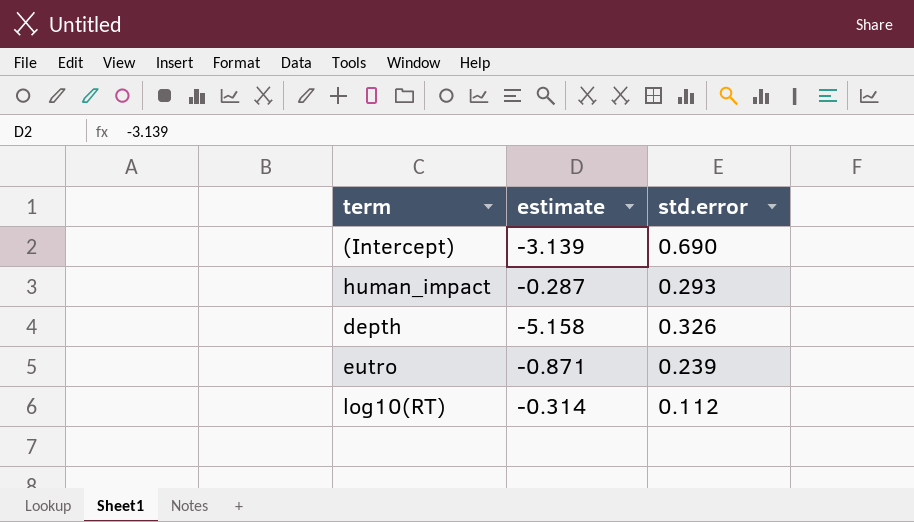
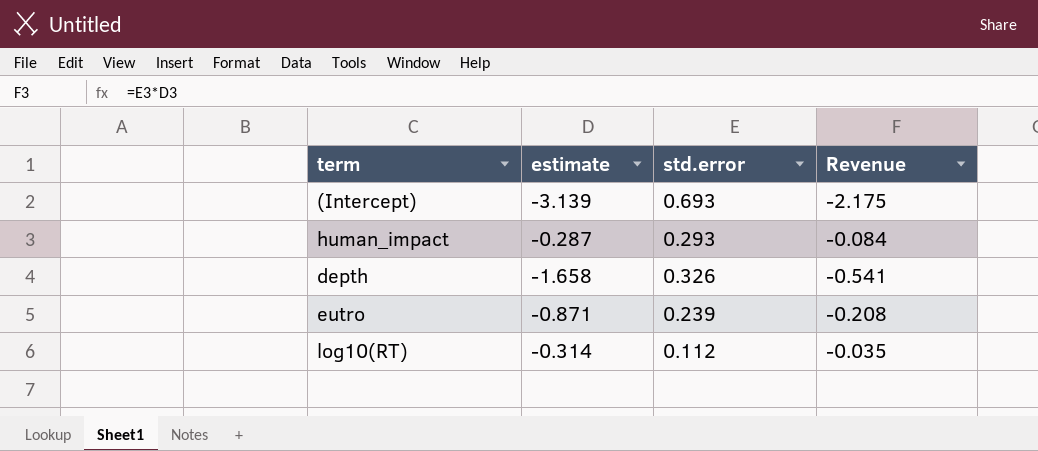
column Revenue | formula: none -> [estimate] * [std.error]
(Intercept) | std.error: 0.690 -> 0.693
depth | estimate: -5.158 -> -1.658

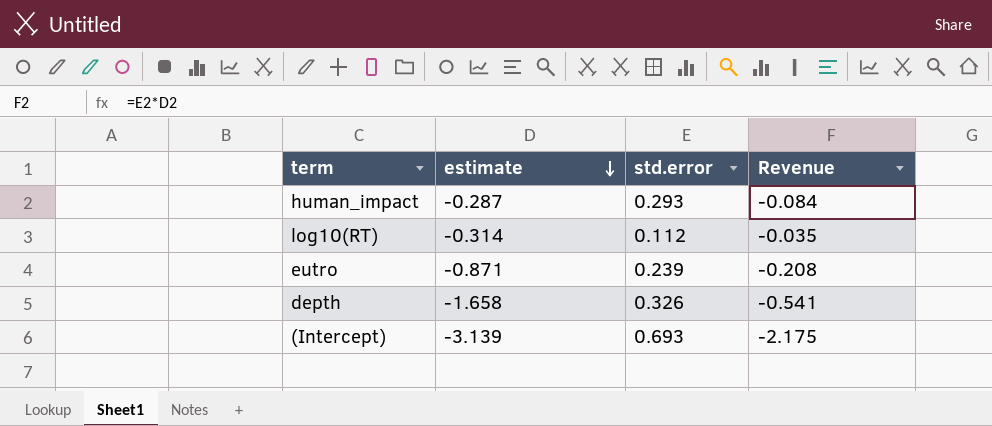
row order: none -> estimate descending

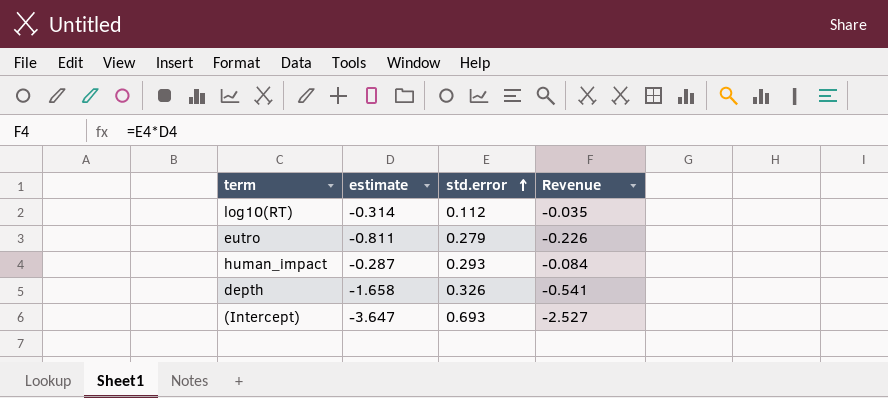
row order: estimate descending -> std.error ascending
eutro | estimate: -0.871 -> -0.811
eutro | std.error: 0.239 -> 0.279
eutro | Revenue: -0.208 -> -0.226
(Intercept) | estimate: -3.139 -> -3.647
(Intercept) | Revenue: -2.175 -> -2.527

